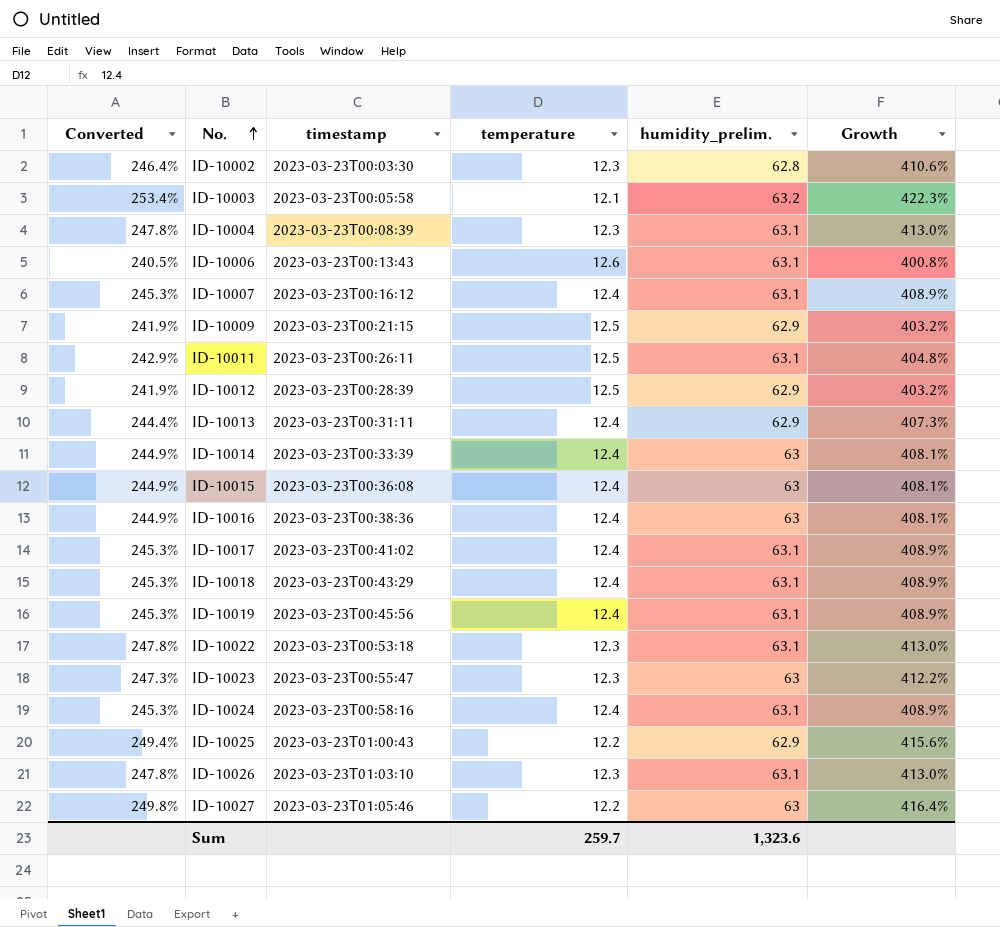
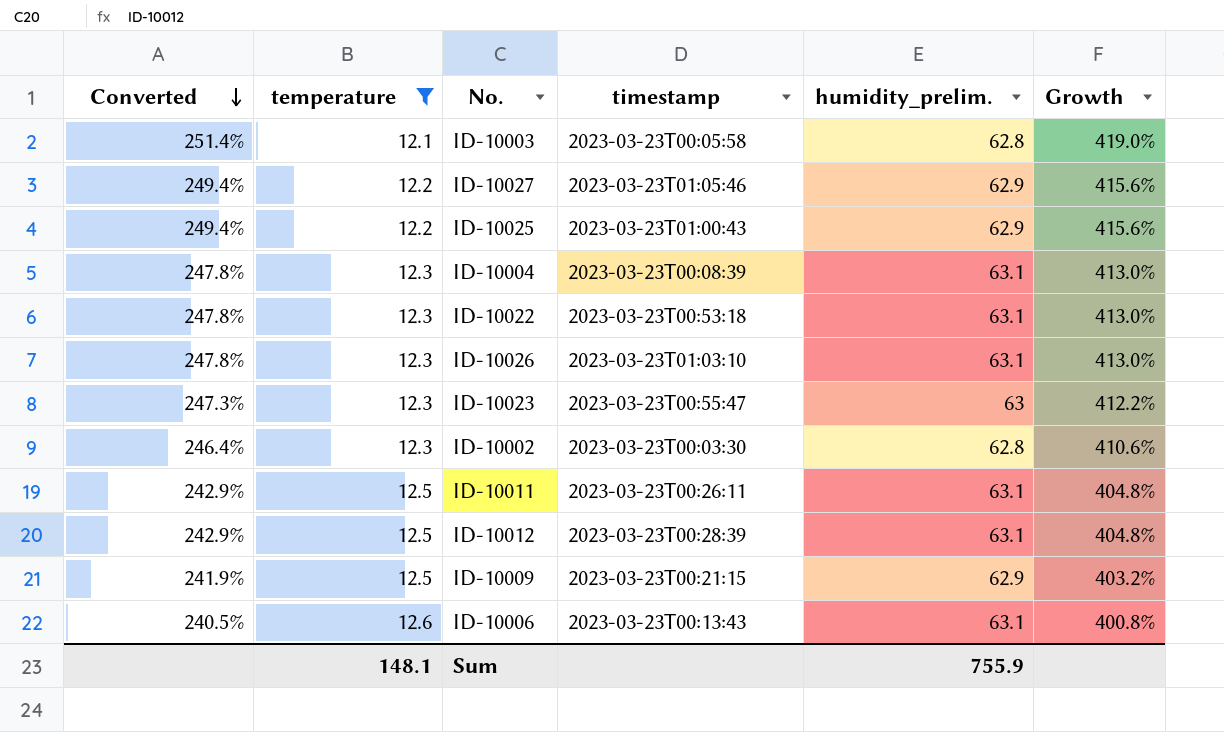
filter: none -> temperature != 12.4
row order: No. ascending -> Converted descending
column temperature | position: 4 -> 2
ID-10003 | Converted: 253.4% -> 251.4%
ID-10003 | humidity_prelim.: 63.2 -> 62.8
ID-10003 | Growth: 422.3% -> 419.0%
ID-10027 | Converted: 249.8% -> 249.4%
ID-10027 | humidity_prelim.: 63 -> 62.9
ID-10027 | Growth: 416.4% -> 415.6%
ID-10012 | Converted: 241.9% -> 242.9%
ID-10012 | humidity_prelim.: 62.9 -> 63.1
ID-10012 | Growth: 403.2% -> 404.8%
Sum | temperature: 259.7 -> 148.1
Sum | humidity_prelim.: 1,323.6 -> 755.9

